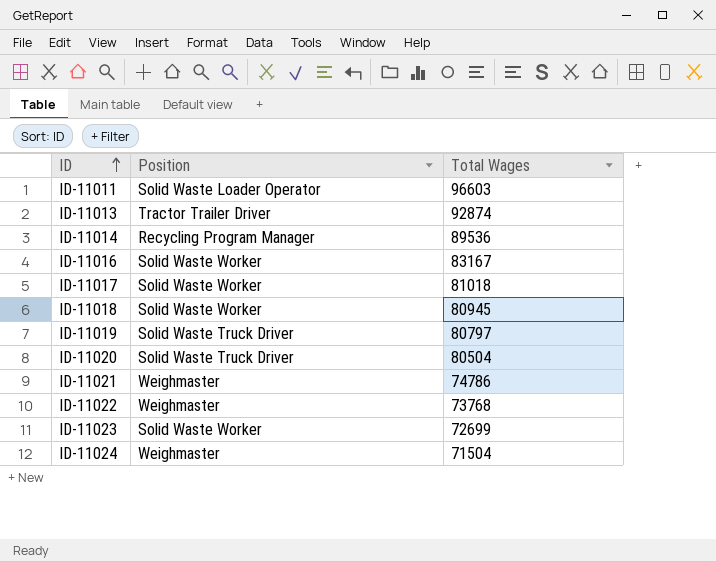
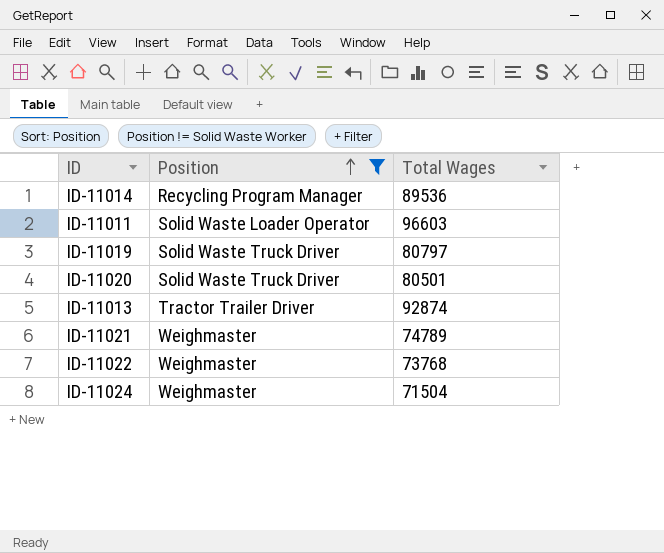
filter: none -> Position != Solid Waste Worker
row order: ID ascending -> Position ascending
ID-11020 | Total Wages: 80504 -> 80501
ID-11021 | Total Wages: 74786 -> 74789

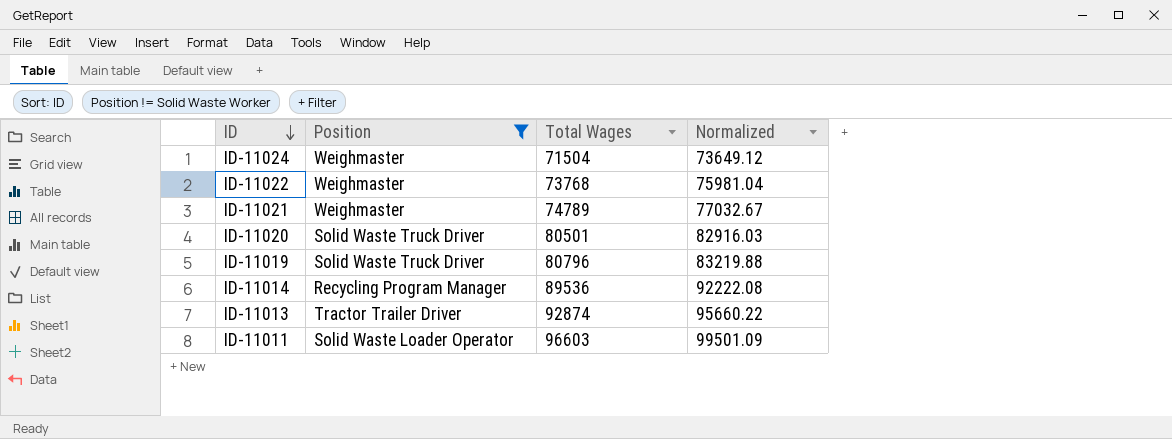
row order: Position ascending -> ID descending
column Normalized | formula: none -> [Total Wages] * 1.03
ID-11019 | Total Wages: 80797 -> 80796

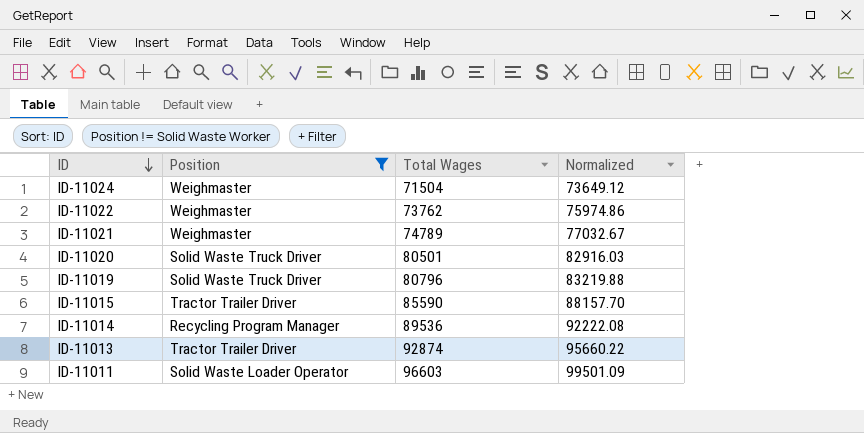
ID-11022 | Total Wages: 73768 -> 73762
ID-11022 | Normalized: 75981.04 -> 75974.86
row ID-11015: none -> Tractor Trailer Driver | 85590 | 88157.70

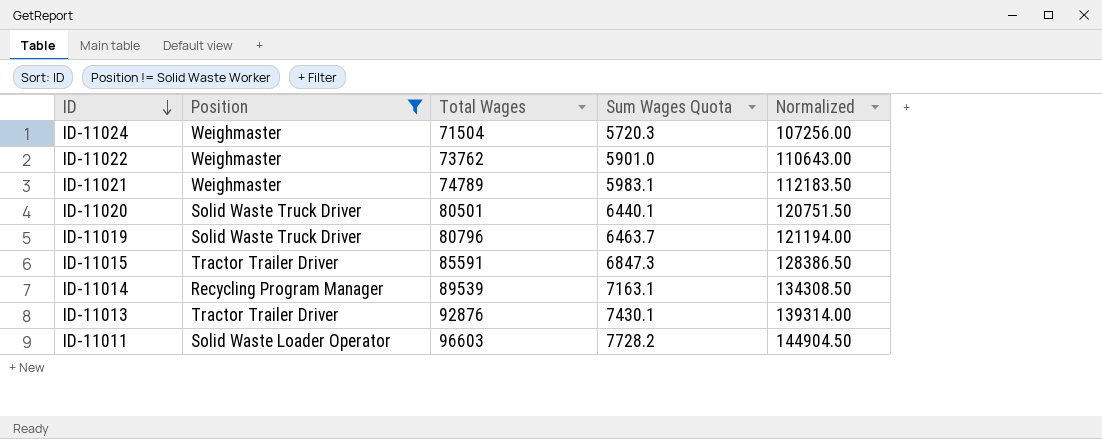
column Sum Wages Quota | formula: none -> [Total Wages] * 0.08
column Normalized | formula: [Total Wages] * 1.03 -> [Total Wages] * 1.5
ID-11015 | Total Wages: 85590 -> 85591
ID-11014 | Total Wages: 89536 -> 89539
ID-11013 | Total Wages: 92874 -> 92876

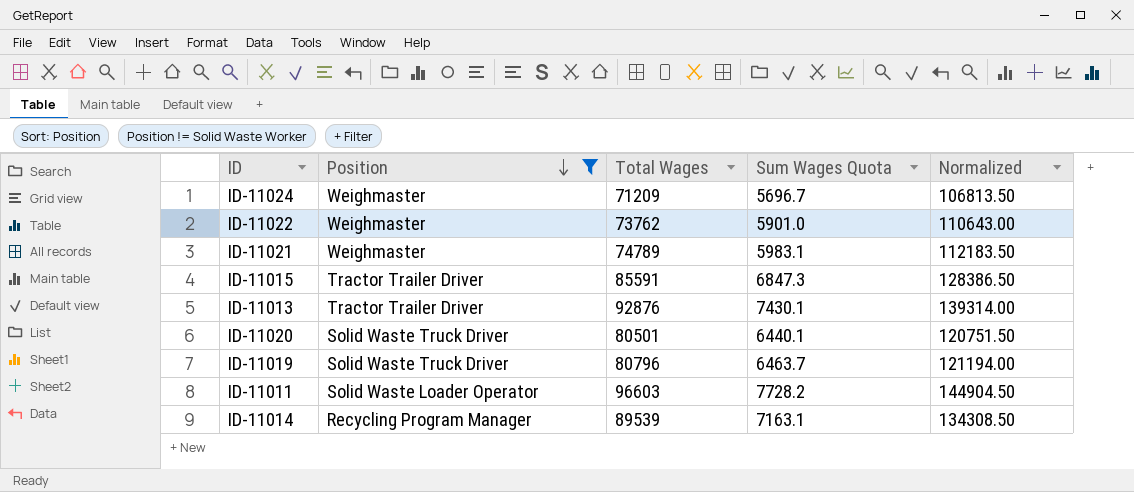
row order: ID descending -> Position descending
ID-11024 | Total Wages: 71504 -> 71209
ID-11024 | Sum Wages Quota: 5720.3 -> 5696.7
ID-11024 | Normalized: 107256.00 -> 106813.50

